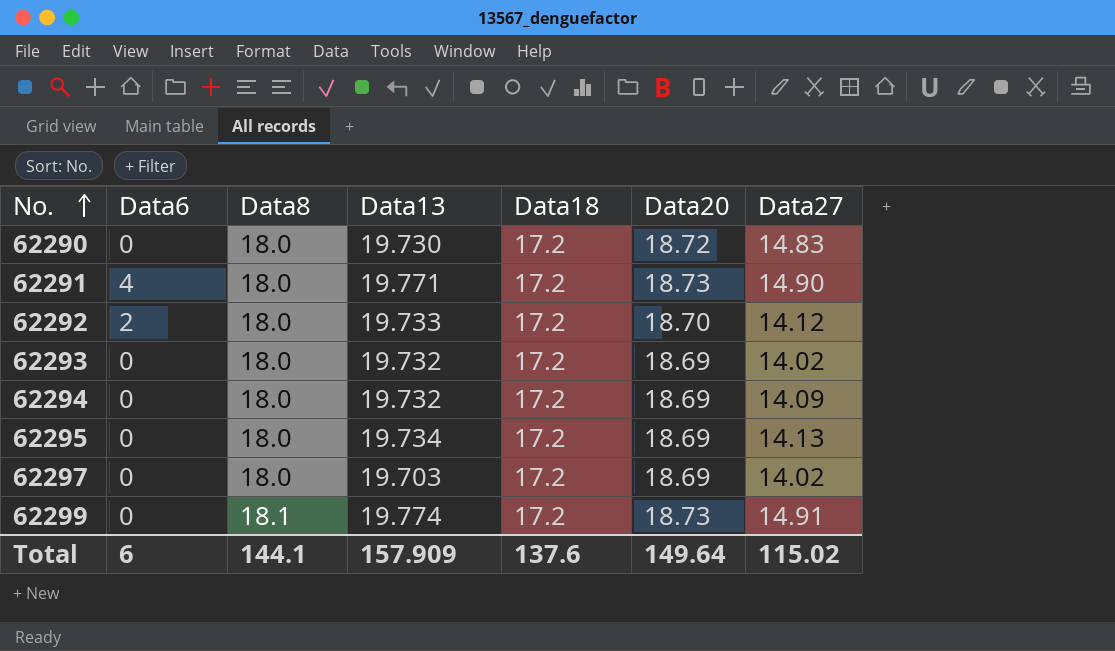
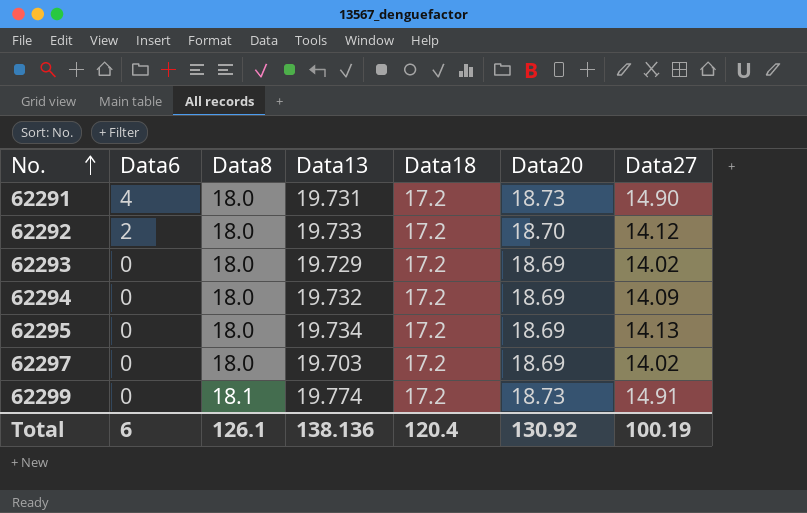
row 62290: 0 | 18.0 | 19.730 | 17.2 | 18.72 | 14.83 -> none
62291 | Data13: 19.771 -> 19.731
62293 | Data13: 19.732 -> 19.729
Total | Data8: 144.1 -> 126.1
Total | Data13: 157.909 -> 138.136
Total | Data18: 137.6 -> 120.4
Total | Data20: 149.64 -> 130.92
Total | Data27: 115.02 -> 100.19

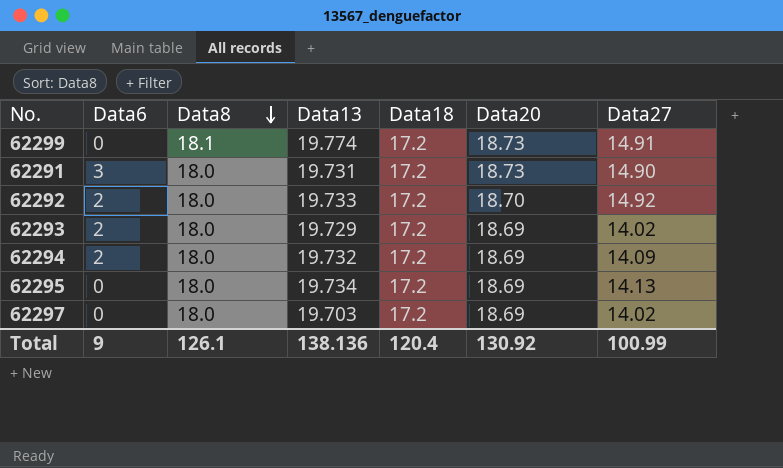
row order: No. ascending -> Data8 descending
62291 | Data6: 4 -> 3
62292 | Data27: 14.12 -> 14.92
62293 | Data6: 0 -> 2
62294 | Data6: 0 -> 2
Total | Data6: 6 -> 9
Total | Data27: 100.19 -> 100.99

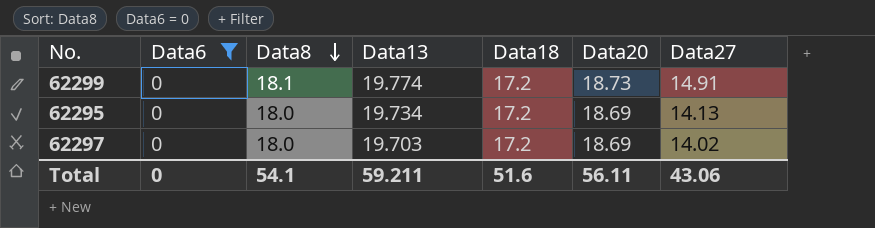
filter: none -> Data6 = 0
Total | Data6: 9 -> 0
Total | Data8: 126.1 -> 54.1
Total | Data13: 138.136 -> 59.211
Total | Data18: 120.4 -> 51.6
Total | Data20: 130.92 -> 56.11
Total | Data27: 100.99 -> 43.06

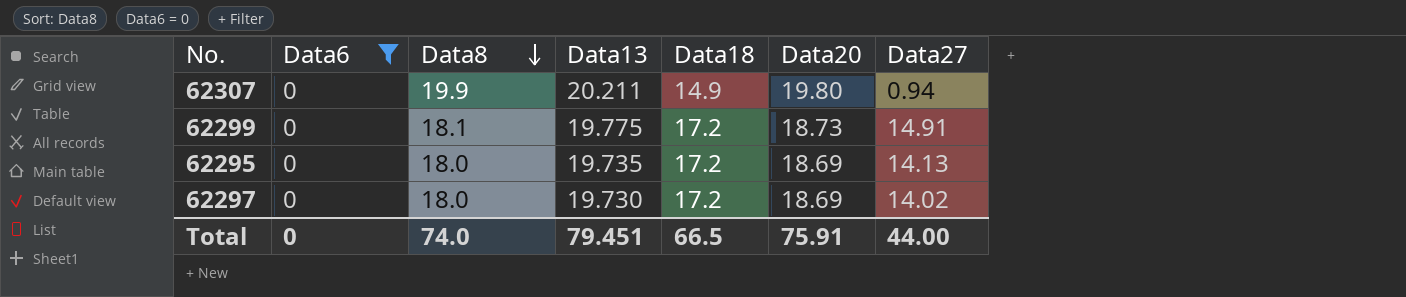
row 62307: none -> 0 | 19.9 | 20.211 | 14.9 | 19.80 | 0.94
62299 | Data13: 19.774 -> 19.775
62295 | Data13: 19.734 -> 19.735
62297 | Data13: 19.703 -> 19.730
Total | Data8: 54.1 -> 74.0
Total | Data13: 59.211 -> 79.451
Total | Data18: 51.6 -> 66.5
Total | Data20: 56.11 -> 75.91
Total | Data27: 43.06 -> 44.00

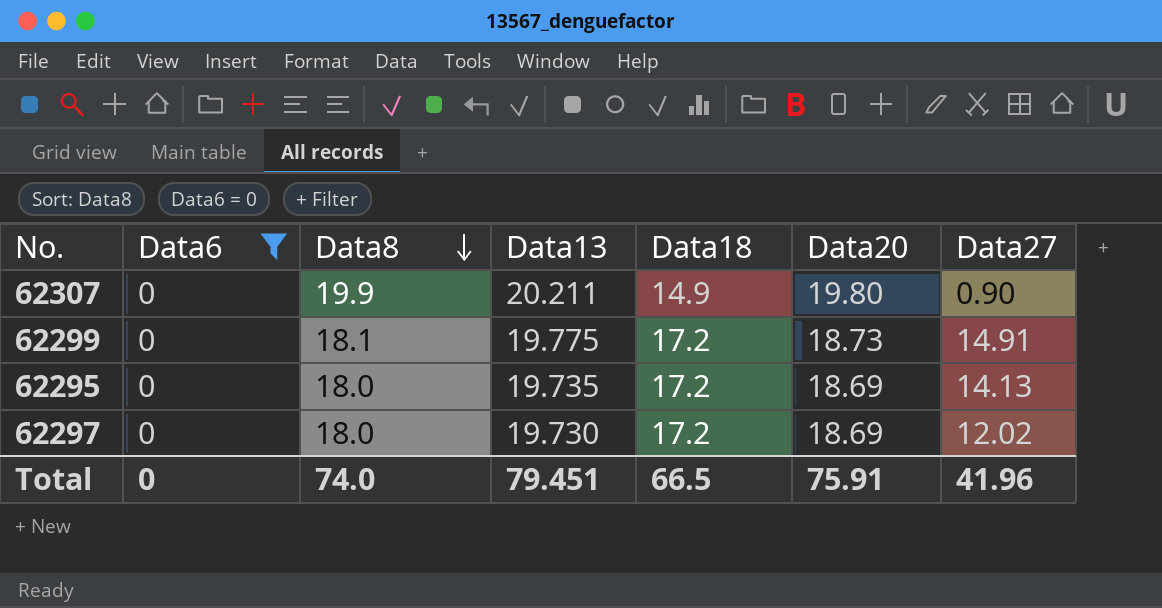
62307 | Data27: 0.94 -> 0.90
62297 | Data27: 14.02 -> 12.02
Total | Data27: 44.00 -> 41.96

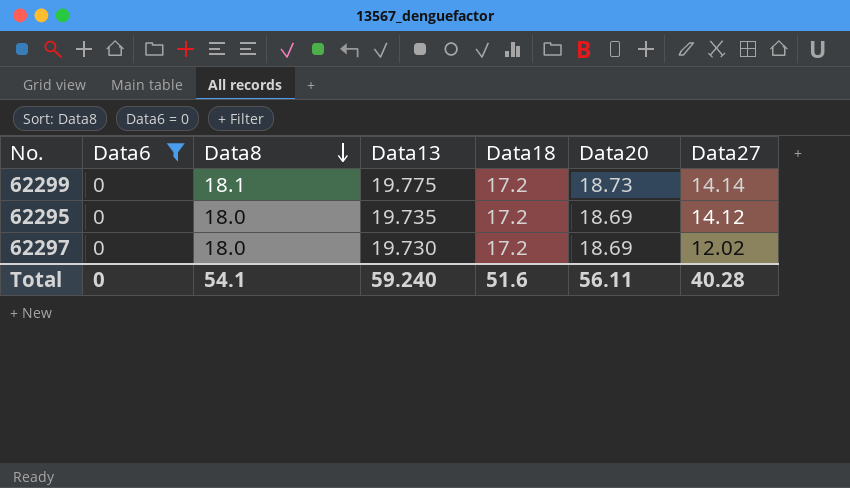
row 62307: 0 | 19.9 | 20.211 | 14.9 | 19.80 | 0.90 -> none
62299 | Data27: 14.91 -> 14.14
62295 | Data27: 14.13 -> 14.12
Total | Data8: 74.0 -> 54.1
Total | Data13: 79.451 -> 59.240
Total | Data18: 66.5 -> 51.6
Total | Data20: 75.91 -> 56.11
Total | Data27: 41.96 -> 40.28

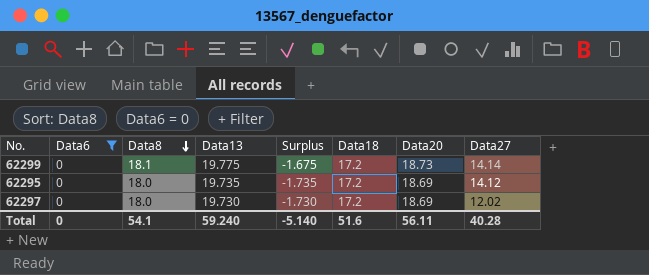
column Surplus | formula: none -> [Data8] - [Data13]

